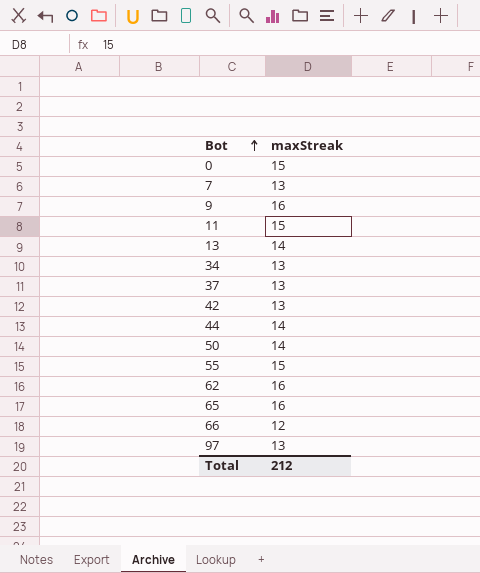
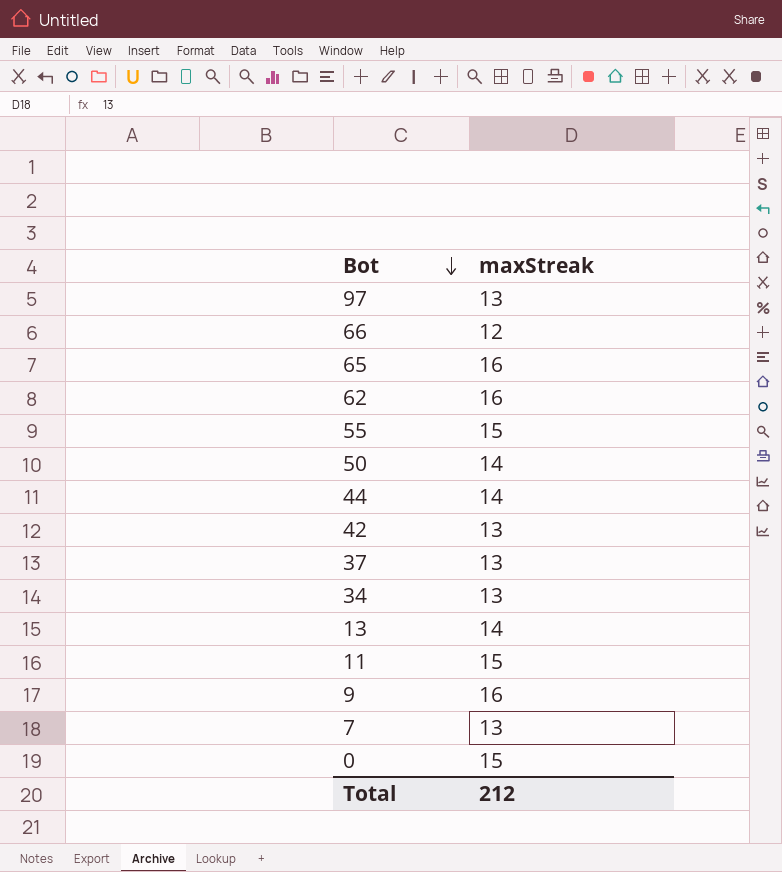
row order: Bot ascending -> Bot descending

